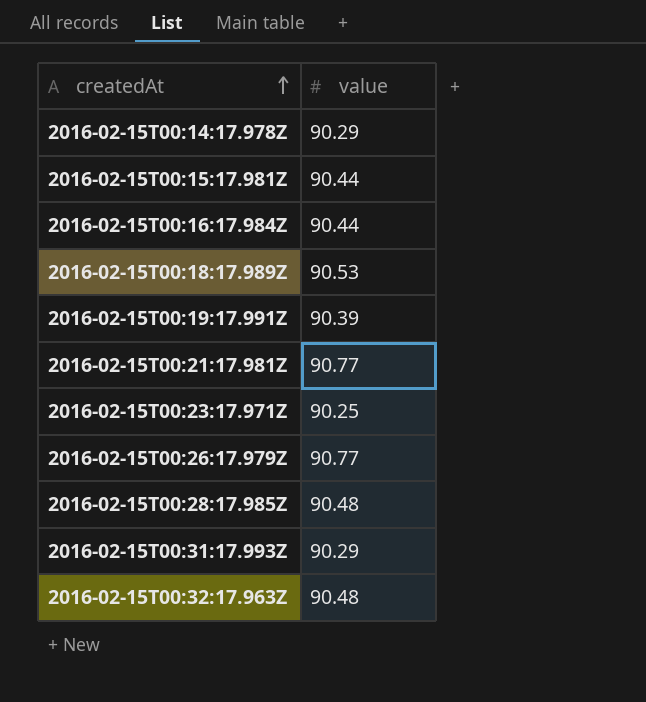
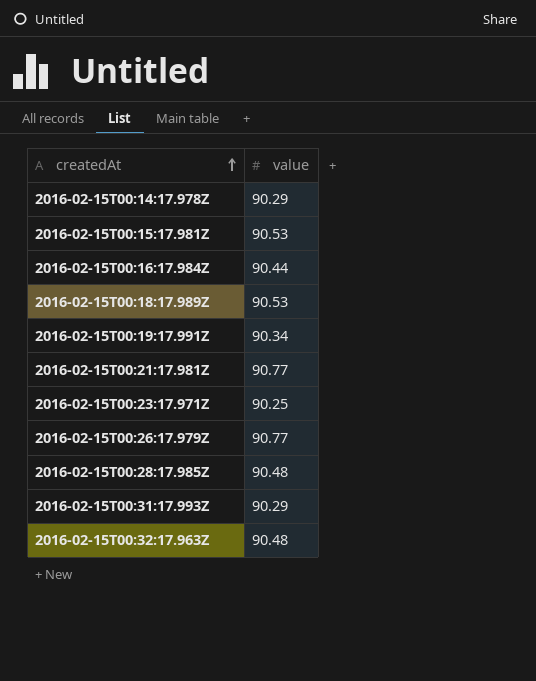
2016-02-15T00:15:17.981Z | value: 90.44 -> 90.53
2016-02-15T00:19:17.991Z | value: 90.39 -> 90.34

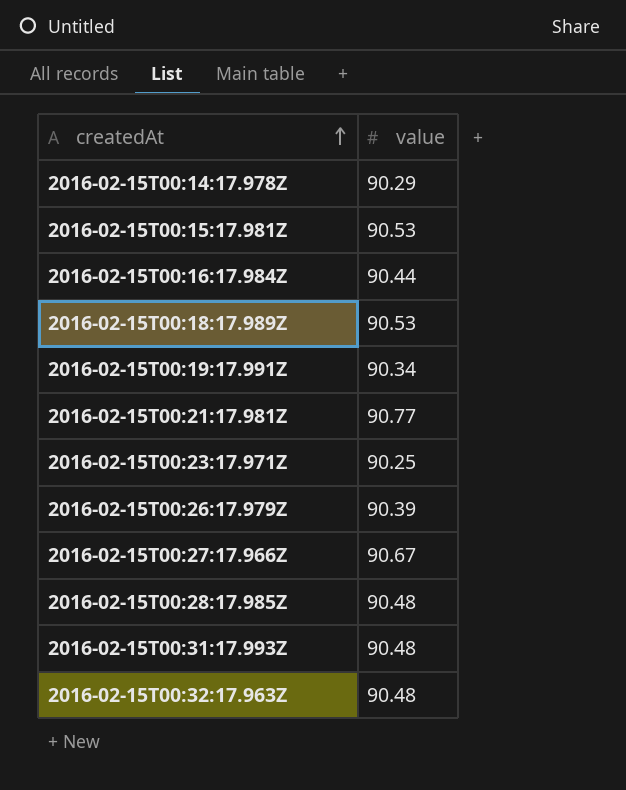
2016-02-15T00:26:17.979Z | value: 90.77 -> 90.39
row 2016-02-15T00:27:17.966Z: none -> 90.67
2016-02-15T00:31:17.993Z | value: 90.29 -> 90.48

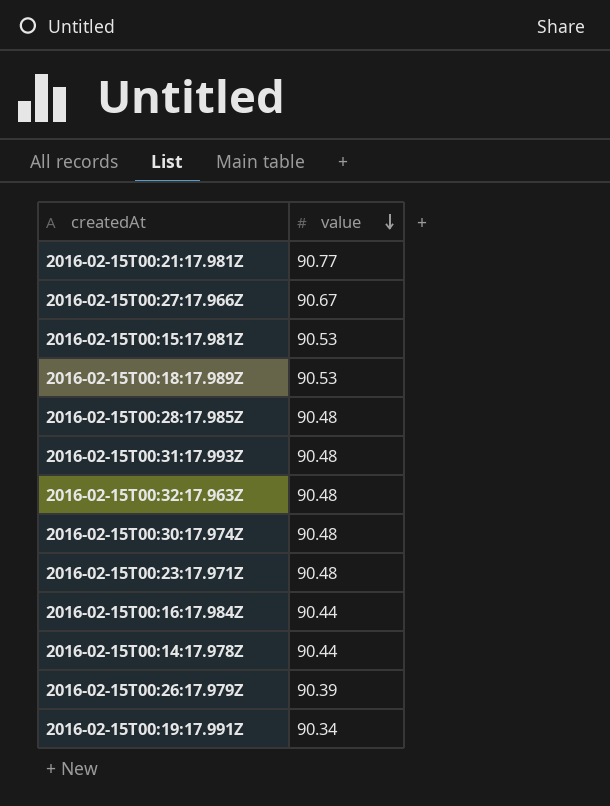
row order: createdAt ascending -> value descending
row 2016-02-15T00:30:17.974Z: none -> 90.48
2016-02-15T00:23:17.971Z | value: 90.25 -> 90.48
2016-02-15T00:14:17.978Z | value: 90.29 -> 90.44

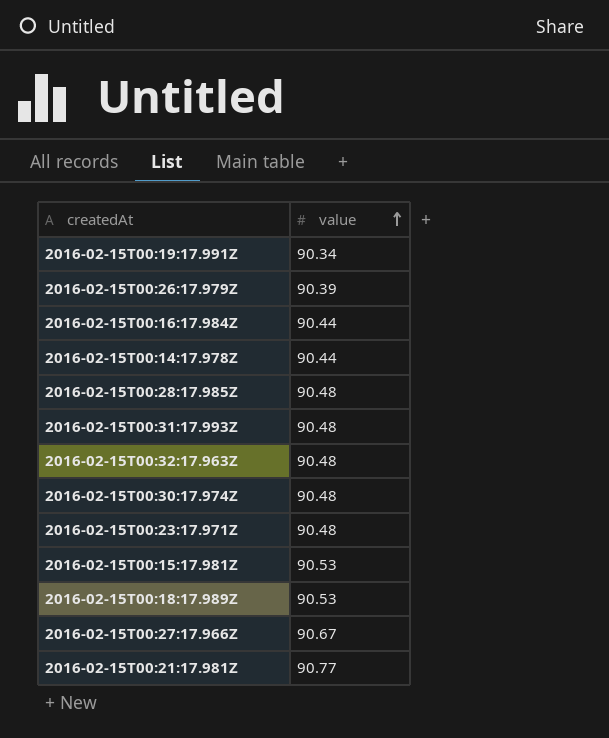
row order: value descending -> value ascending

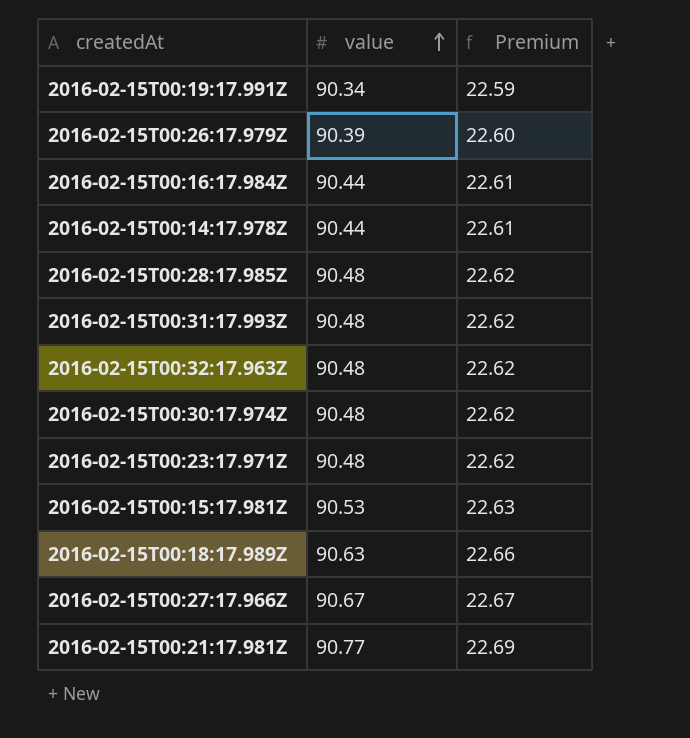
column Premium | formula: none -> [value] * 0.25
2016-02-15T00:18:17.989Z | value: 90.53 -> 90.63

